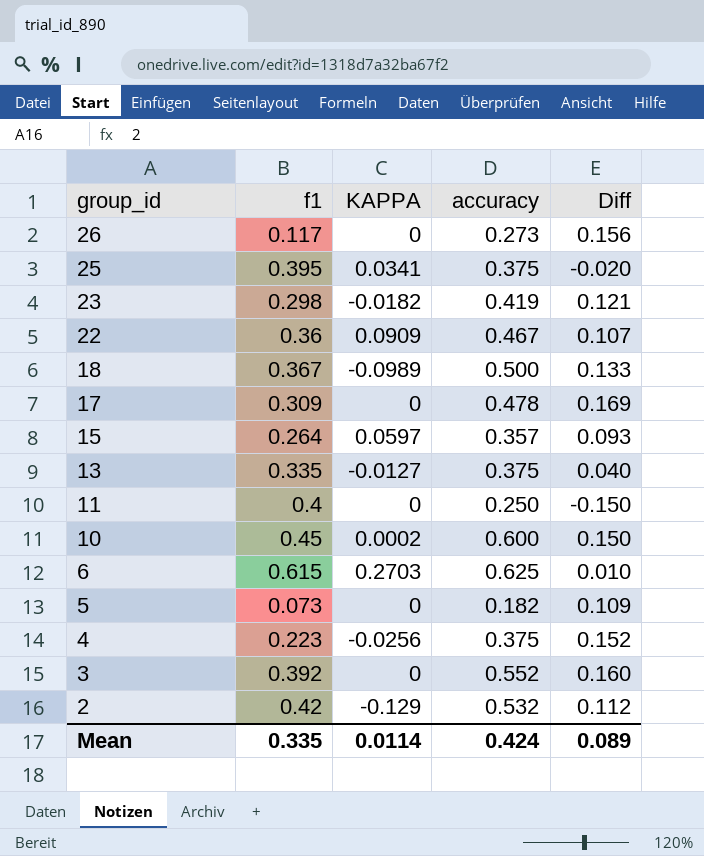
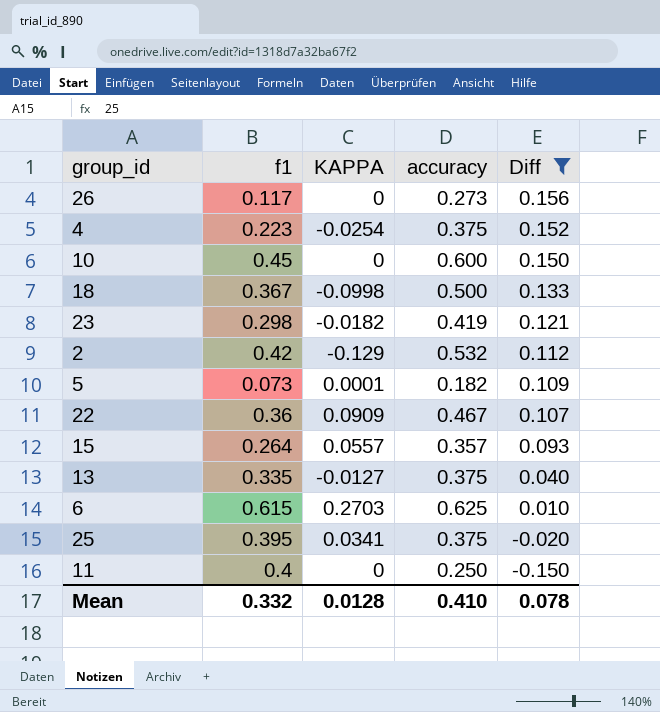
filter: none -> Diff <= 0.156
row order: group_id descending -> Diff descending
4 | KAPPA: -0.0256 -> -0.0254
10 | KAPPA: 0.0002 -> 0
18 | KAPPA: -0.0989 -> -0.0998
5 | KAPPA: 0 -> 0.0001
15 | KAPPA: 0.0597 -> 0.0557
Mean | f1: 0.335 -> 0.332
Mean | KAPPA: 0.0114 -> 0.0128
Mean | accuracy: 0.424 -> 0.410
Mean | Diff: 0.089 -> 0.078

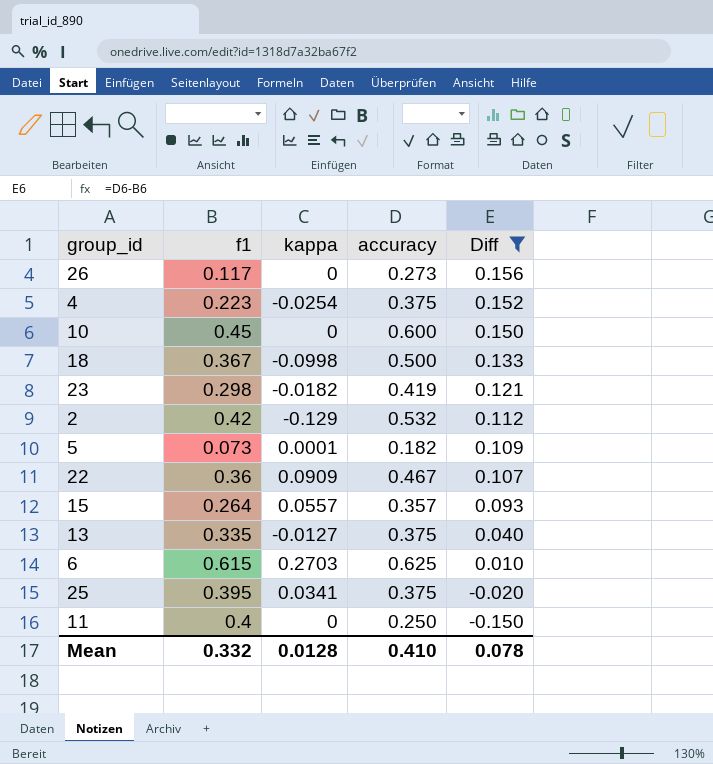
column name: KAPPA -> kappa

